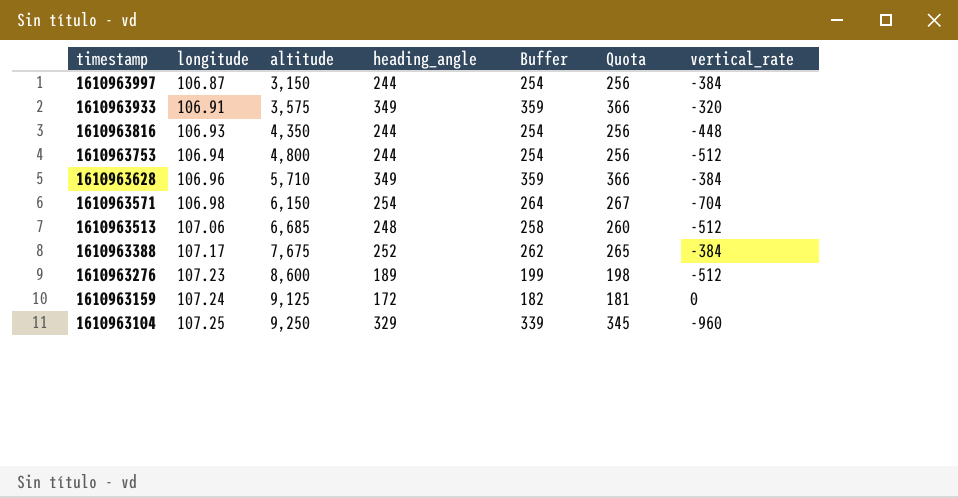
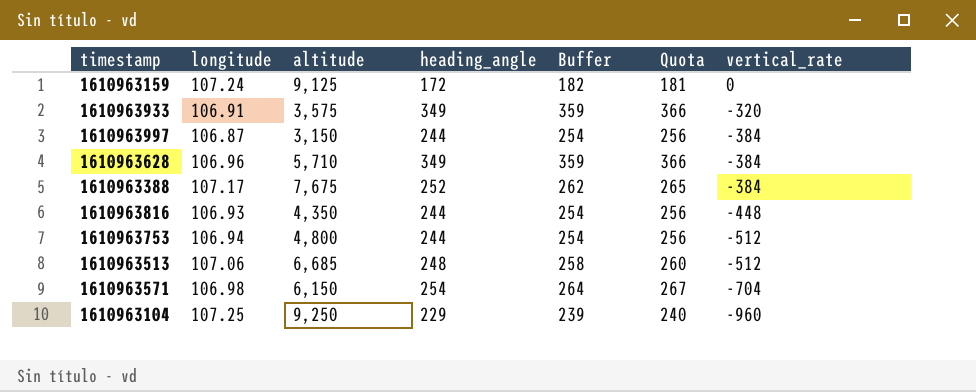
row order: timestamp descending -> vertical_rate descending
row 1610963276: 107.23 | 8,600 | 189 | 199 | 198 | -512 -> none
1610963104 | heading_angle: 329 -> 229
1610963104 | Buffer: 339 -> 239
1610963104 | Quota: 345 -> 240

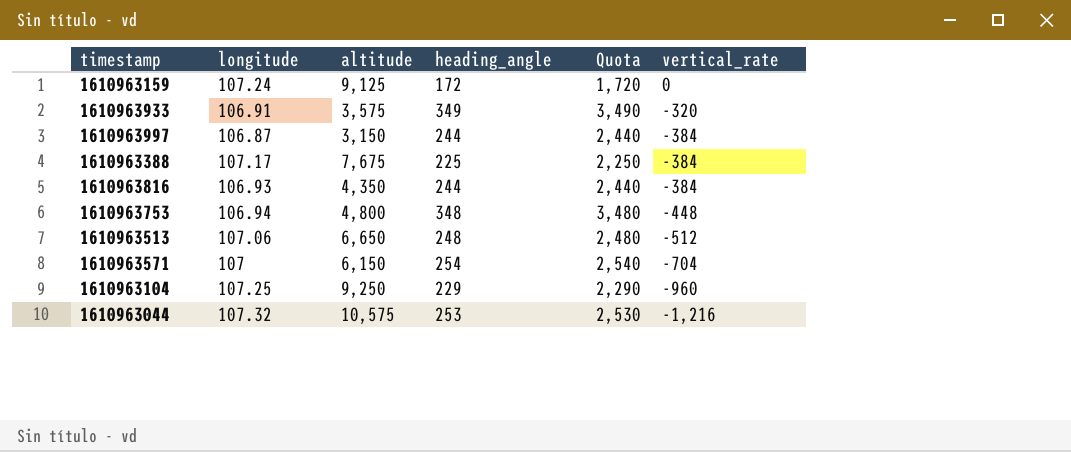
column Buffer | formula: [heading_angle] + 10 -> none
column Quota | formula: [heading_angle] * 1.05 -> [heading_angle] * 10
row 1610963628: 106.96 | 5,710 | 349 | 359 | 366 | -384 -> none
1610963388 | heading_angle: 252 -> 225
1610963816 | vertical_rate: -448 -> -384
1610963753 | heading_angle: 244 -> 348
1610963753 | vertical_rate: -512 -> -448
1610963513 | altitude: 6,685 -> 6,650
1610963571 | longitude: 106.98 -> 107
row 1610963044: none -> 107.32 | 10,575 | 253 | 2,530 | -1,216

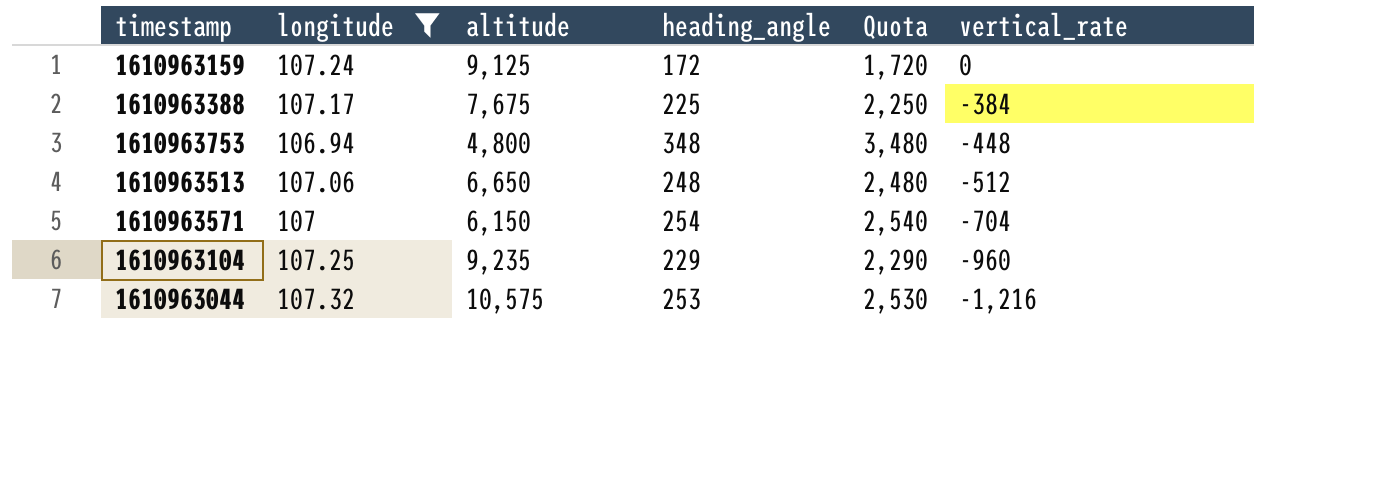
filter: none -> longitude >= 106.94
1610963104 | altitude: 9,250 -> 9,235

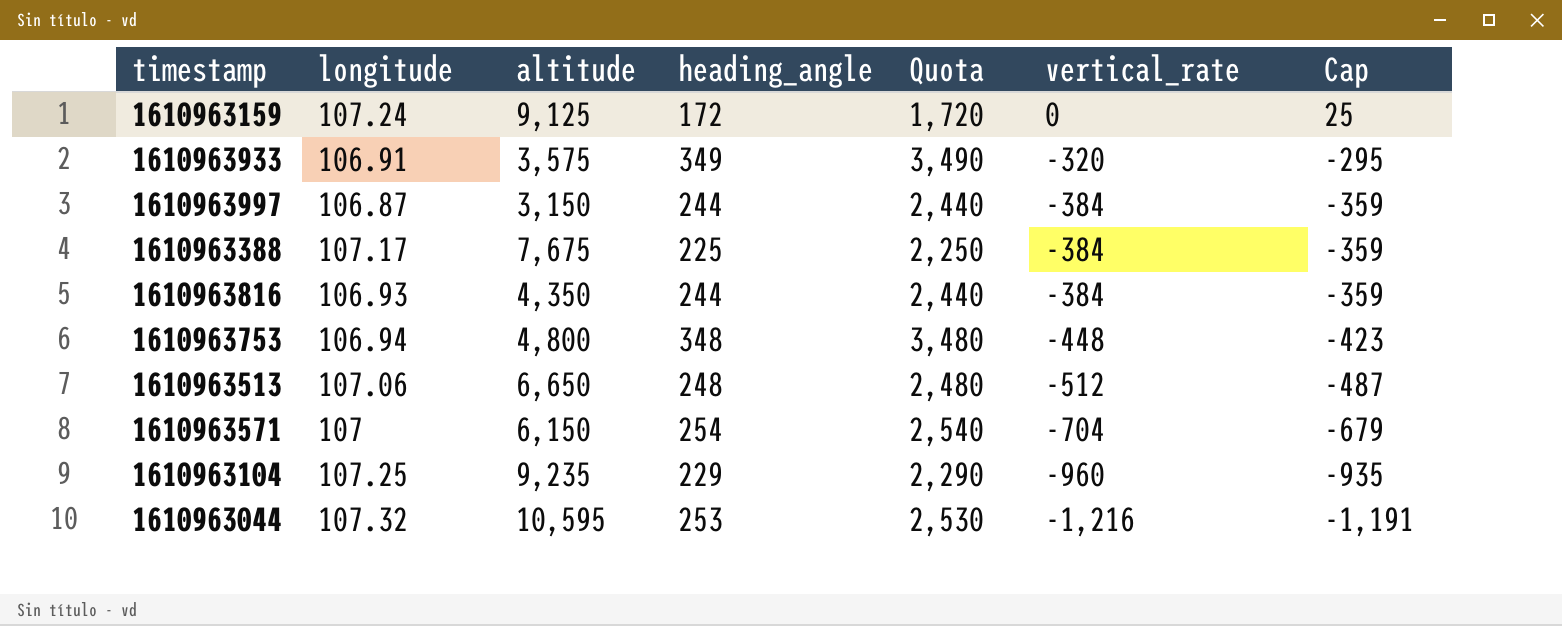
filter: longitude >= 106.94 -> none
column Cap | formula: none -> [vertical_rate] + 25
1610963044 | altitude: 10,575 -> 10,595

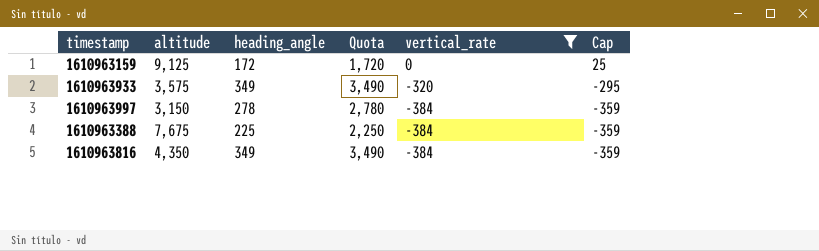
filter: none -> vertical_rate >= -384
column longitude | position: 2 -> none
1610963997 | heading_angle: 244 -> 278
1610963997 | Quota: 2,440 -> 2,780
1610963816 | heading_angle: 244 -> 349
1610963816 | Quota: 2,440 -> 3,490

